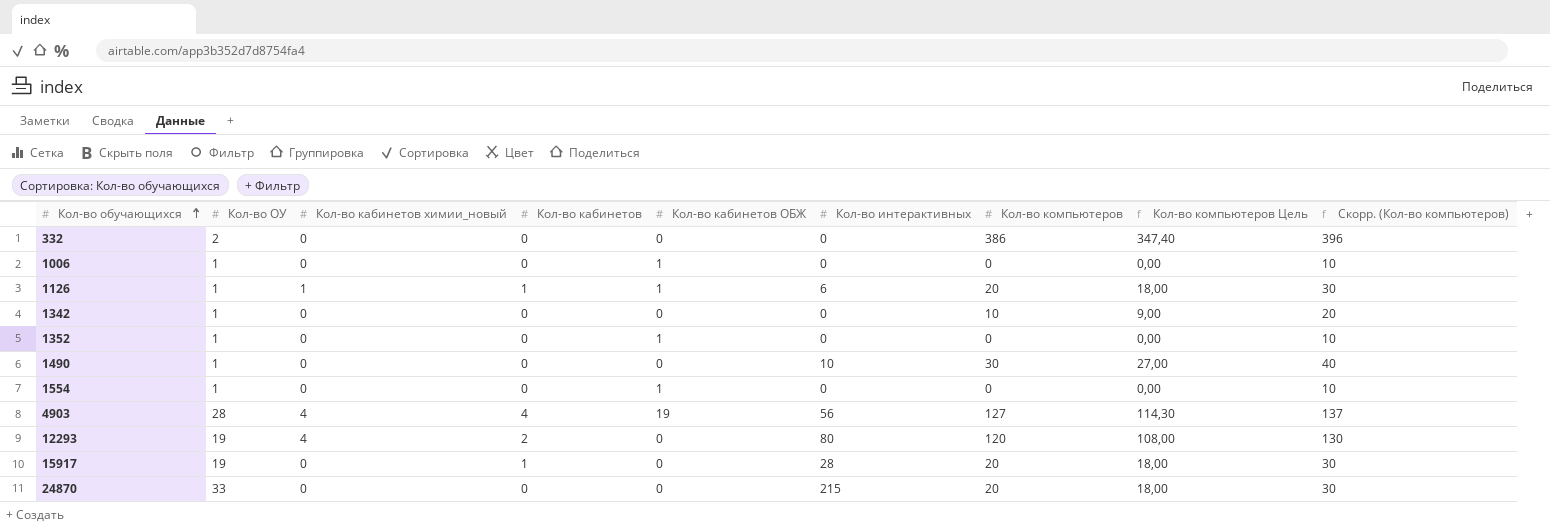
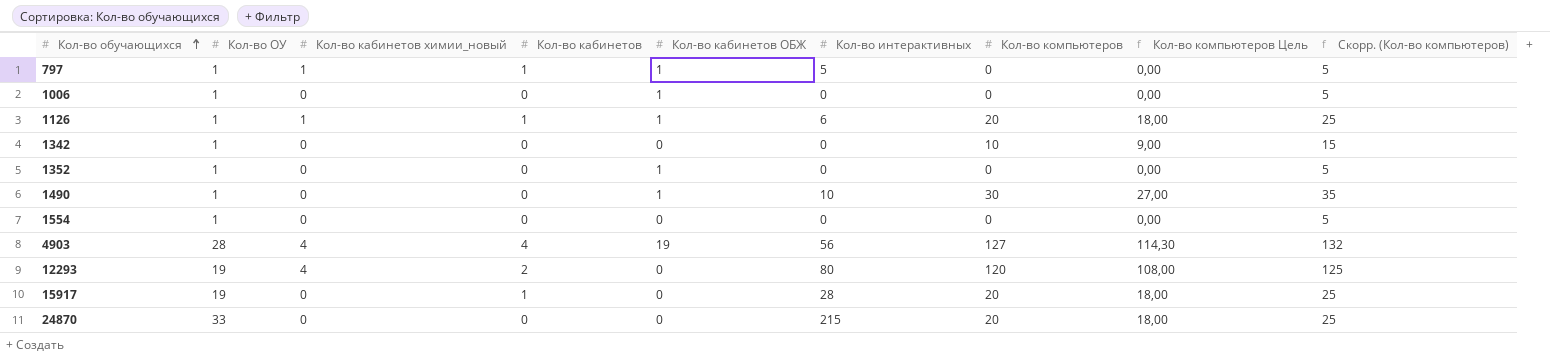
column Скорр. (Кол-во компьютеров) | formula: [Кол-во компьютеров] + 10 -> [Кол-во компьютеров] + 5
row 332: 2 | 0 | 0 | 0 | 0 | 386 | 347,40 | 396 -> none
row 797: none -> 1 | 1 | 1 | 1 | 5 | 0 | 0,00 | 5
1490 | Кол-во кабинетов ОБЖ: 0 -> 1
1554 | Кол-во кабинетов ОБЖ: 1 -> 0

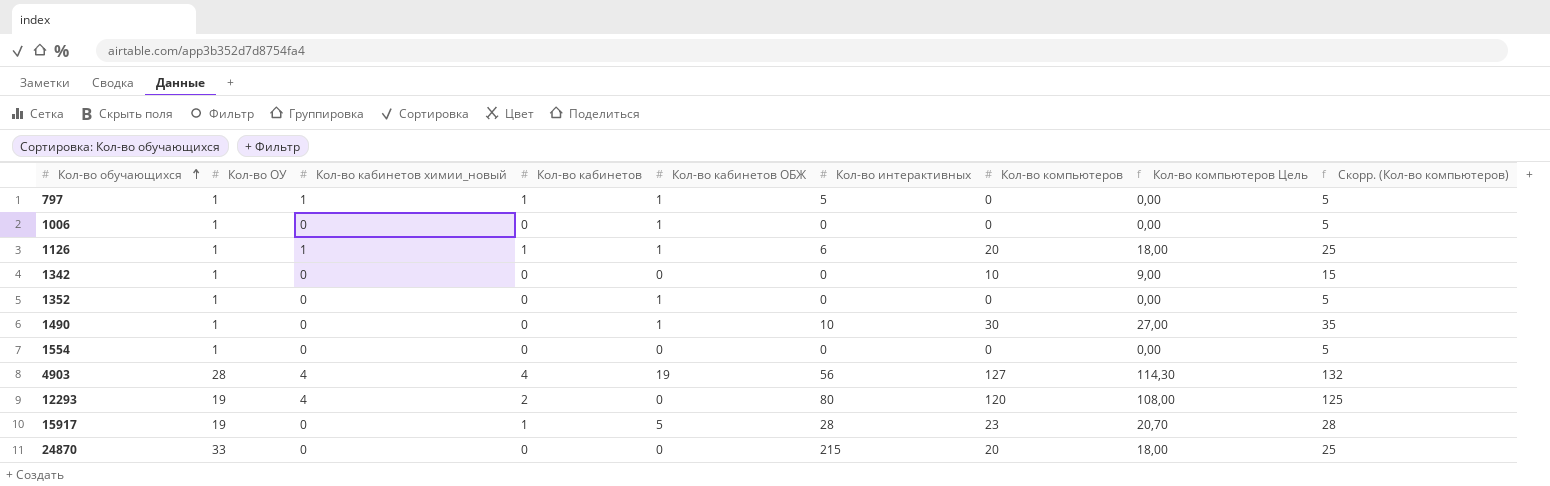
15917 | Кол-во кабинетов ОБЖ: 0 -> 5
15917 | Кол-во компьютеров: 20 -> 23
15917 | Кол-во компьютеров Цель: 18,00 -> 20,70
15917 | Скорр. (Кол-во компьютеров): 25 -> 28

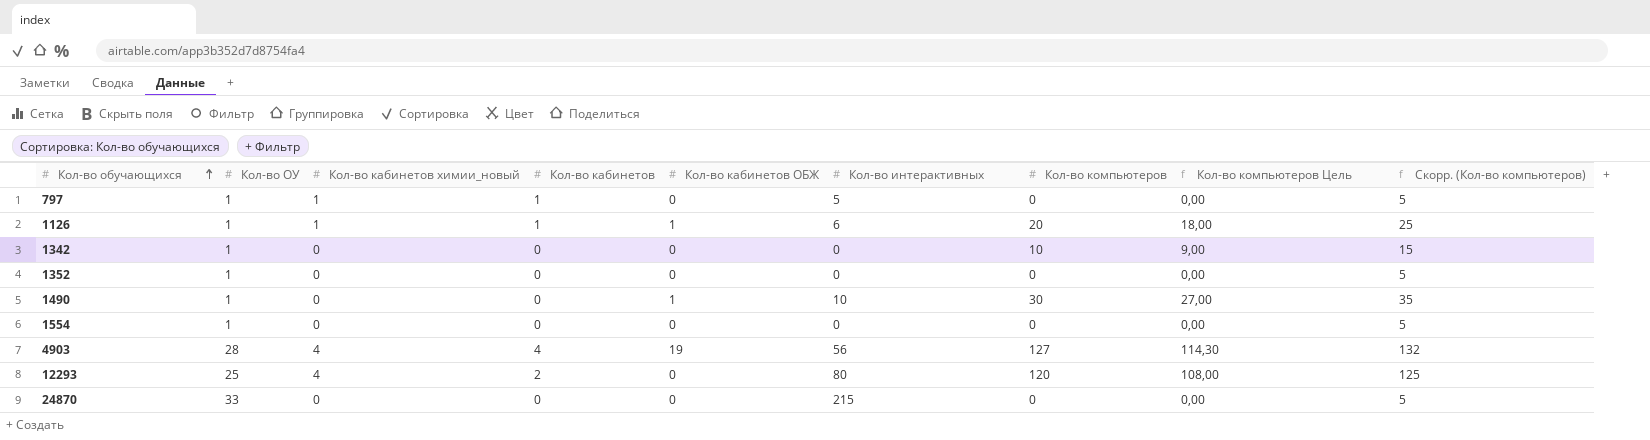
row 1006: 1 | 0 | 0 | 1 | 0 | 0 | 0,00 | 5 -> none
row 15917: 19 | 0 | 1 | 5 | 28 | 23 | 20,70 | 28 -> none
797 | Кол-во кабинетов ОБЖ: 1 -> 0
1352 | Кол-во кабинетов ОБЖ: 1 -> 0
12293 | Кол-во ОУ: 19 -> 25
24870 | Кол-во компьютеров: 20 -> 0
24870 | Кол-во компьютеров Цель: 18,00 -> 0,00
24870 | Скорр. (Кол-во компьютеров): 25 -> 5

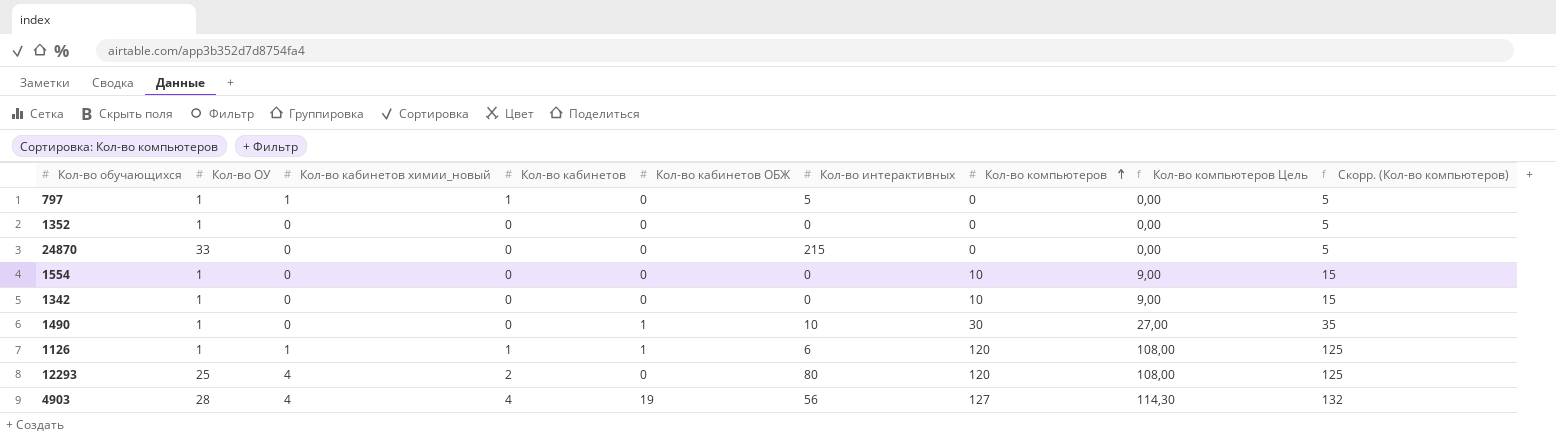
row order: Кол-во обучающихся ascending -> Кол-во компьютеров ascending
1554 | Кол-во компьютеров: 0 -> 10
1554 | Кол-во компьютеров Цель: 0,00 -> 9,00
1554 | Скорр. (Кол-во компьютеров): 5 -> 15
1126 | Кол-во компьютеров: 20 -> 120
1126 | Кол-во компьютеров Цель: 18,00 -> 108,00
1126 | Скорр. (Кол-во компьютеров): 25 -> 125

